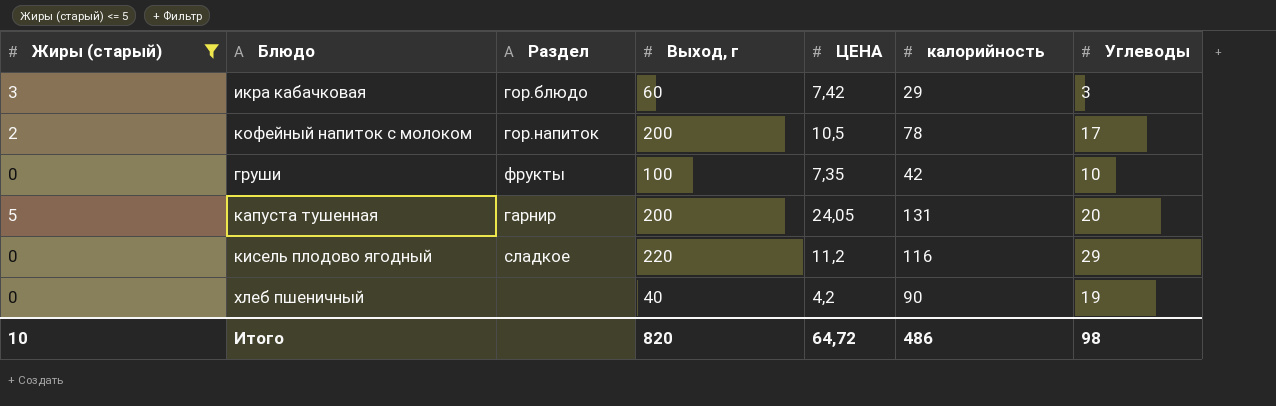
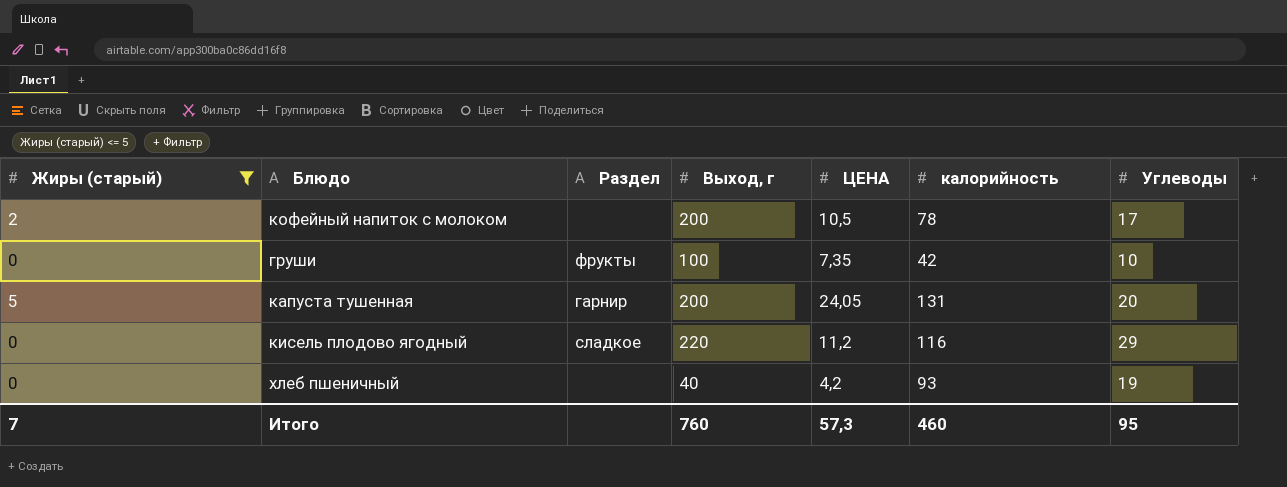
row икра кабачковая: 3 | гор.блюдо | 60 | 7,42 | 29 | 3 -> none
кофейный напиток с молоком | Раздел: гор.напиток -> none
хлеб пшеничный | калорийность: 90 -> 93
Итого | Жиры (старый): 10 -> 7
Итого | Выход, г: 820 -> 760
Итого | ЦЕНА: 64,72 -> 57,3
Итого | калорийность: 486 -> 460
Итого | Углеводы: 98 -> 95

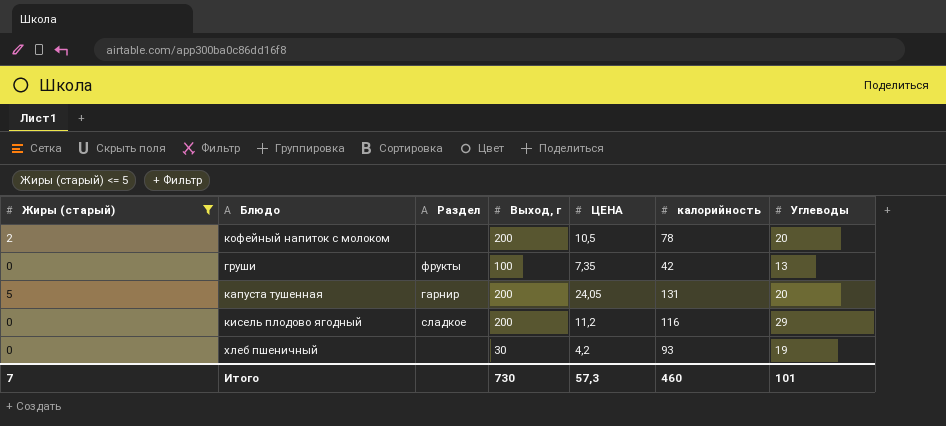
кофейный напиток с молоком | Углеводы: 17 -> 20
груши | Углеводы: 10 -> 13
кисель плодово ягодный | Выход, г: 220 -> 200
хлеб пшеничный | Выход, г: 40 -> 30
Итого | Выход, г: 760 -> 730
Итого | Углеводы: 95 -> 101

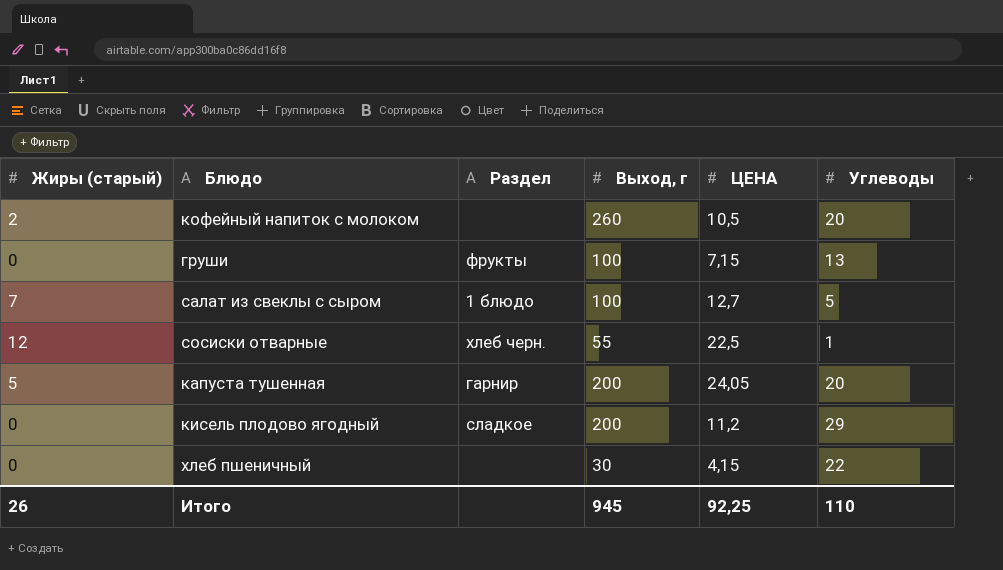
filter: Жиры (старый) <= 5 -> none
column калорийность | position: 6 -> none
кофейный напиток с молоком | Выход, г: 200 -> 260
груши | ЦЕНА: 7,35 -> 7,15
хлеб пшеничный | ЦЕНА: 4,2 -> 4,15
хлеб пшеничный | Углеводы: 19 -> 22
Итого | Жиры (старый): 7 -> 26
Итого | Выход, г: 730 -> 945
Итого | ЦЕНА: 57,3 -> 92,25
Итого | Углеводы: 101 -> 110

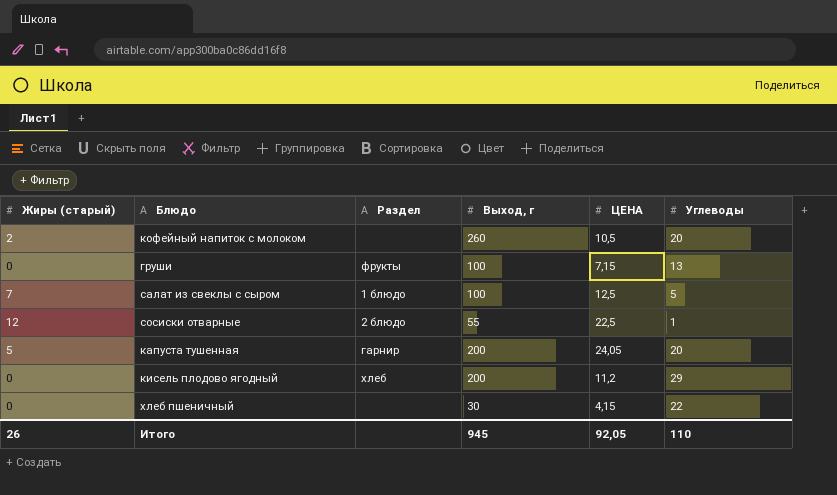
салат из свеклы с сыром | ЦЕНА: 12,7 -> 12,5
сосиски отварные | Раздел: хлеб черн. -> 2 блюдо
кисель плодово ягодный | Раздел: сладкое -> хлеб
Итого | ЦЕНА: 92,25 -> 92,05

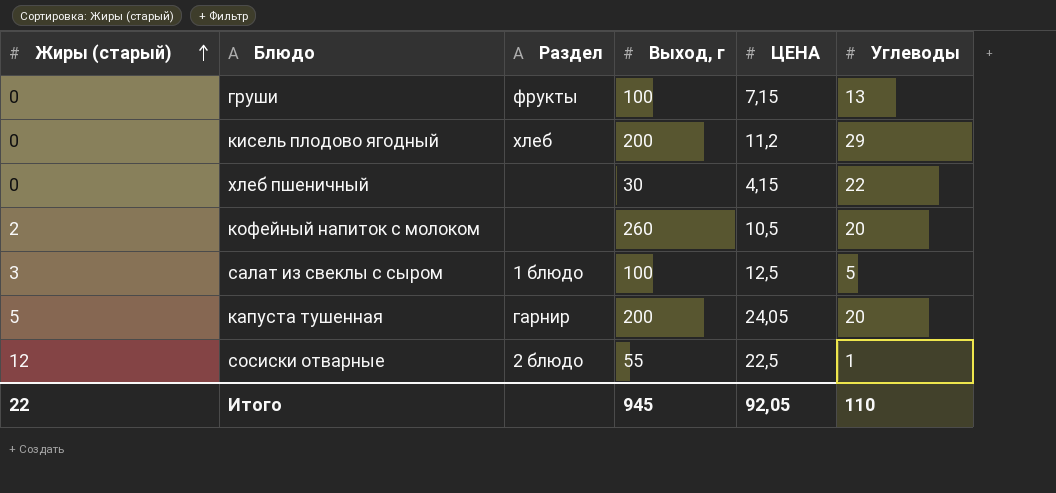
row order: none -> Жиры (старый) ascending
салат из свеклы с сыром | Жиры (старый): 7 -> 3
Итого | Жиры (старый): 26 -> 22

